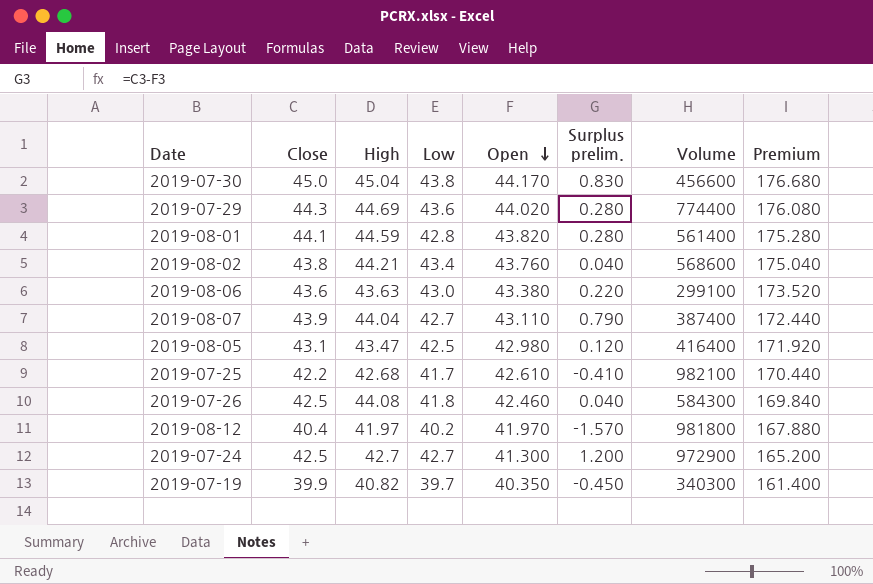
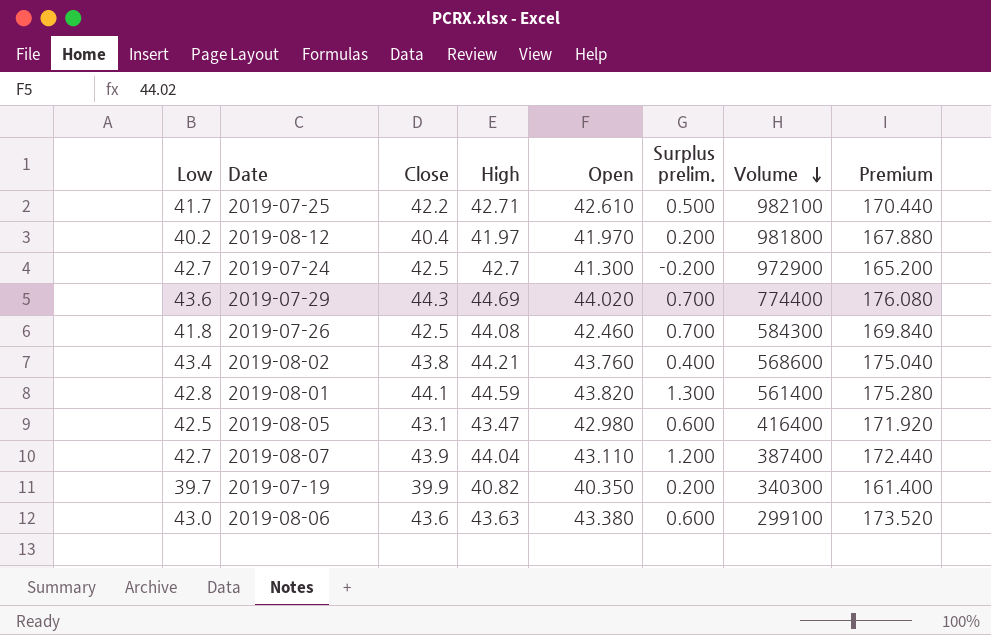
row order: Open descending -> Volume descending
column Low | position: 4 -> 1
column Surplus prelim. | formula: [Close] - [Open] -> [Close] - [Low]
row 2019-07-30: 45.0 | 45.04 | 43.8 | 44.170 | 0.830 | 456600 | 176.680 -> none
2019-07-25 | High: 42.68 -> 42.71

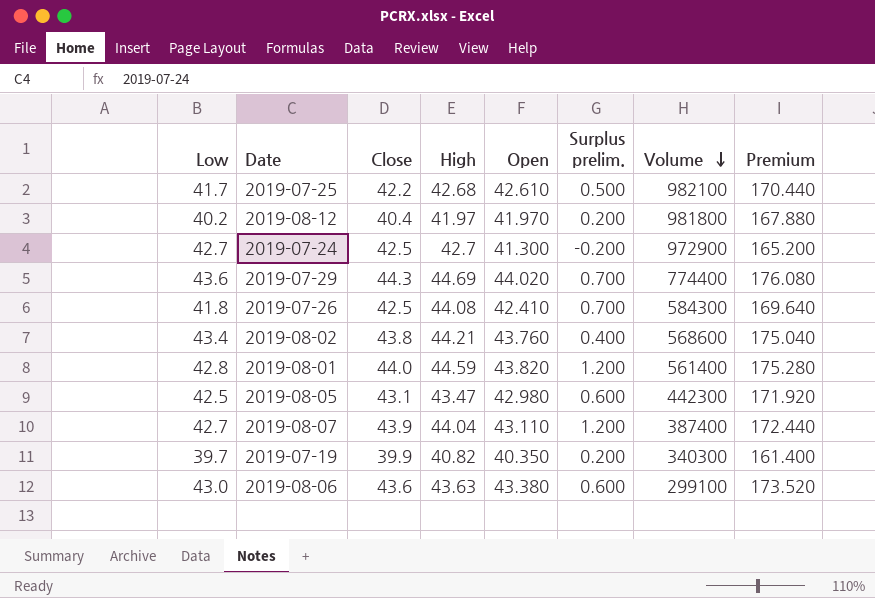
2019-07-25 | High: 42.71 -> 42.68
2019-07-26 | Open: 42.460 -> 42.410
2019-07-26 | Premium: 169.840 -> 169.640
2019-08-01 | Close: 44.1 -> 44.0
2019-08-01 | Surplus prelim.: 1.300 -> 1.200
2019-08-05 | Volume: 416400 -> 442300

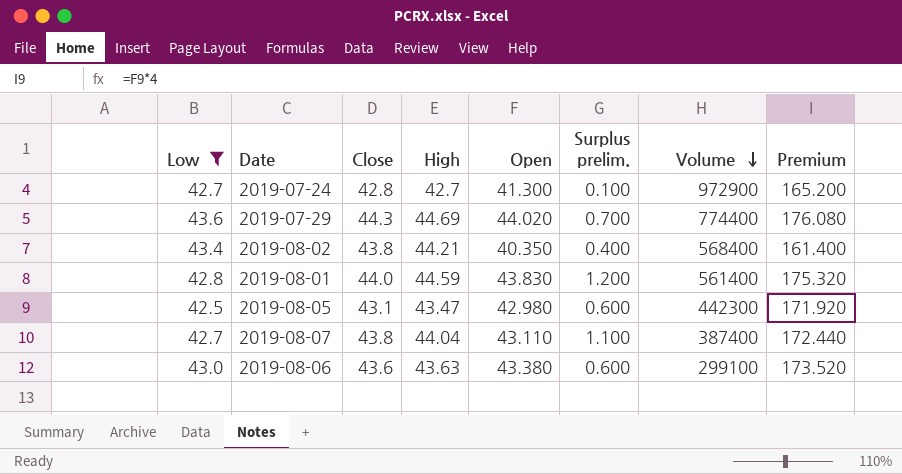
filter: none -> Low >= 42.5
2019-07-24 | Close: 42.5 -> 42.8
2019-07-24 | Surplus prelim.: -0.200 -> 0.100
2019-08-02 | Open: 43.760 -> 40.350
2019-08-02 | Volume: 568600 -> 568400
2019-08-02 | Premium: 175.040 -> 161.400
2019-08-01 | Open: 43.820 -> 43.830
2019-08-01 | Premium: 175.280 -> 175.320
2019-08-07 | Close: 43.9 -> 43.8
2019-08-07 | Surplus prelim.: 1.200 -> 1.100

